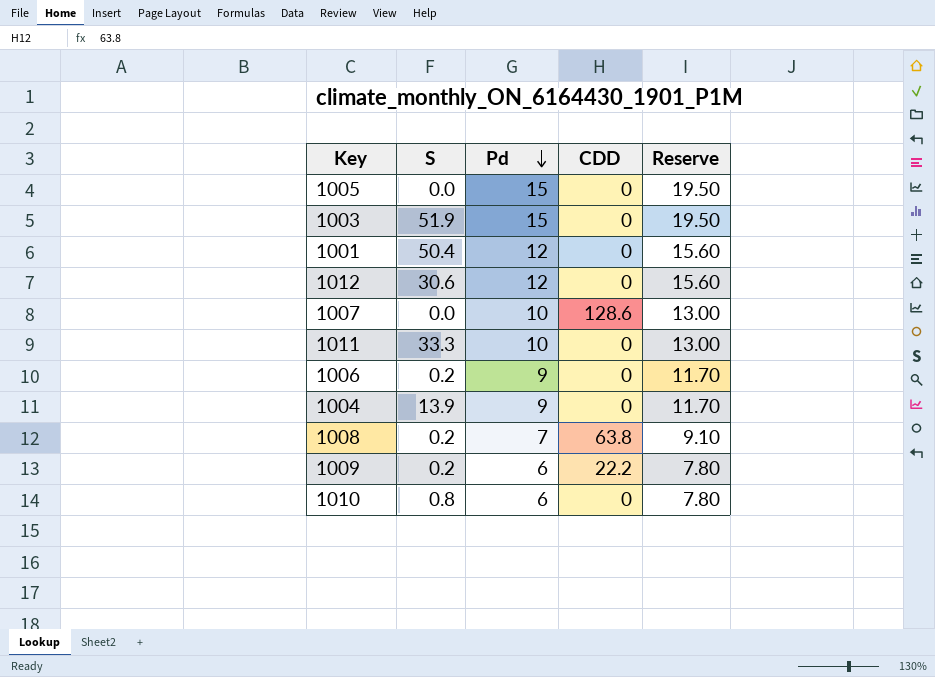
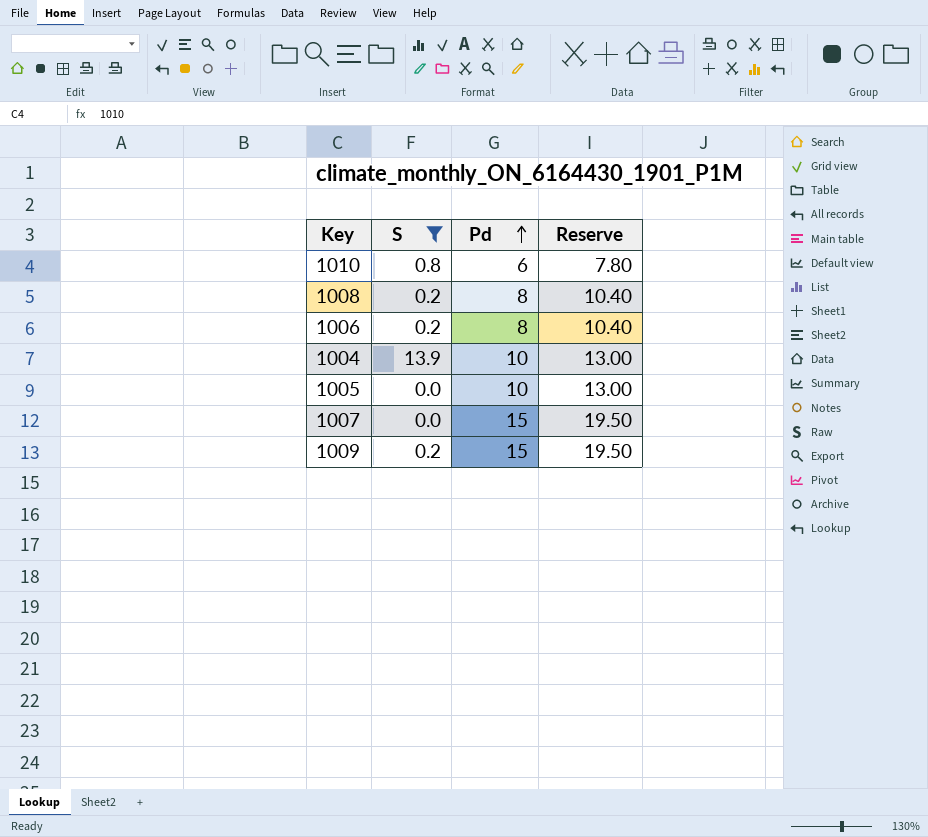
filter: none -> S <= 13.9
row order: Pd descending -> Pd ascending
column CDD | position: 4 -> none
1008 | Pd: 7 -> 8
1008 | Reserve: 9.10 -> 10.40
1006 | Pd: 9 -> 8
1006 | Reserve: 11.70 -> 10.40
1004 | Pd: 9 -> 10
1004 | Reserve: 11.70 -> 13.00
1005 | Pd: 15 -> 10
1005 | Reserve: 19.50 -> 13.00
1007 | Pd: 10 -> 15
1007 | Reserve: 13.00 -> 19.50
1009 | Pd: 6 -> 15
1009 | Reserve: 7.80 -> 19.50

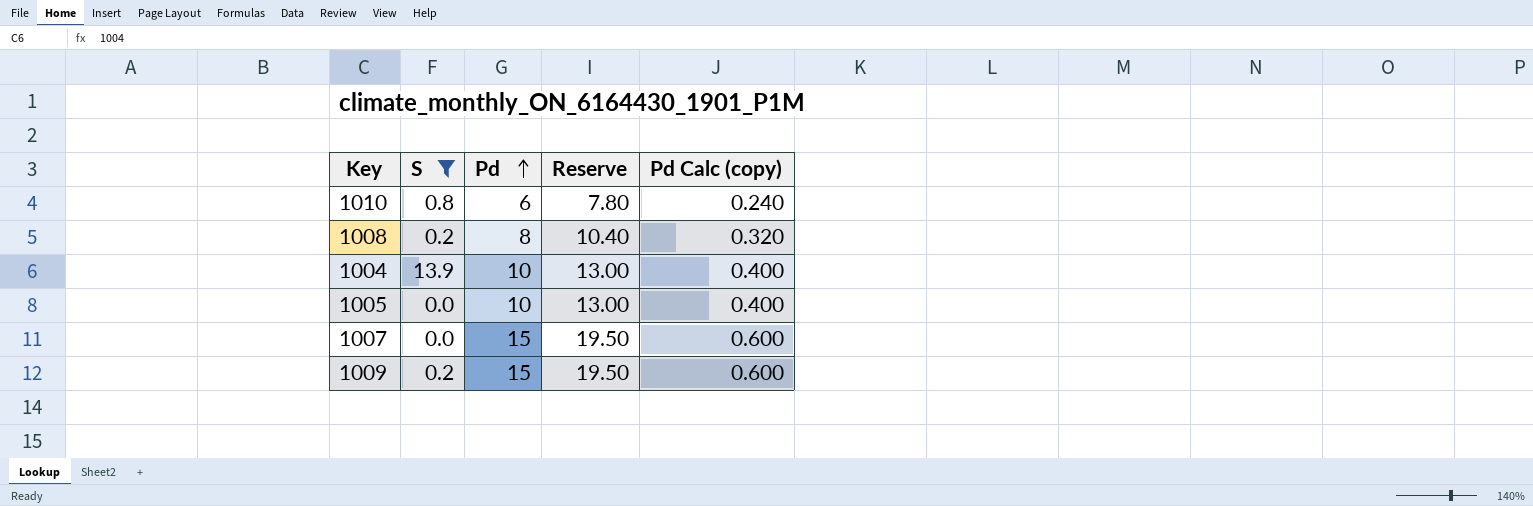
column Pd Calc (copy) | formula: none -> [Pd] * 0.04
row 1006: 0.2 | 8 | 10.40 -> none

